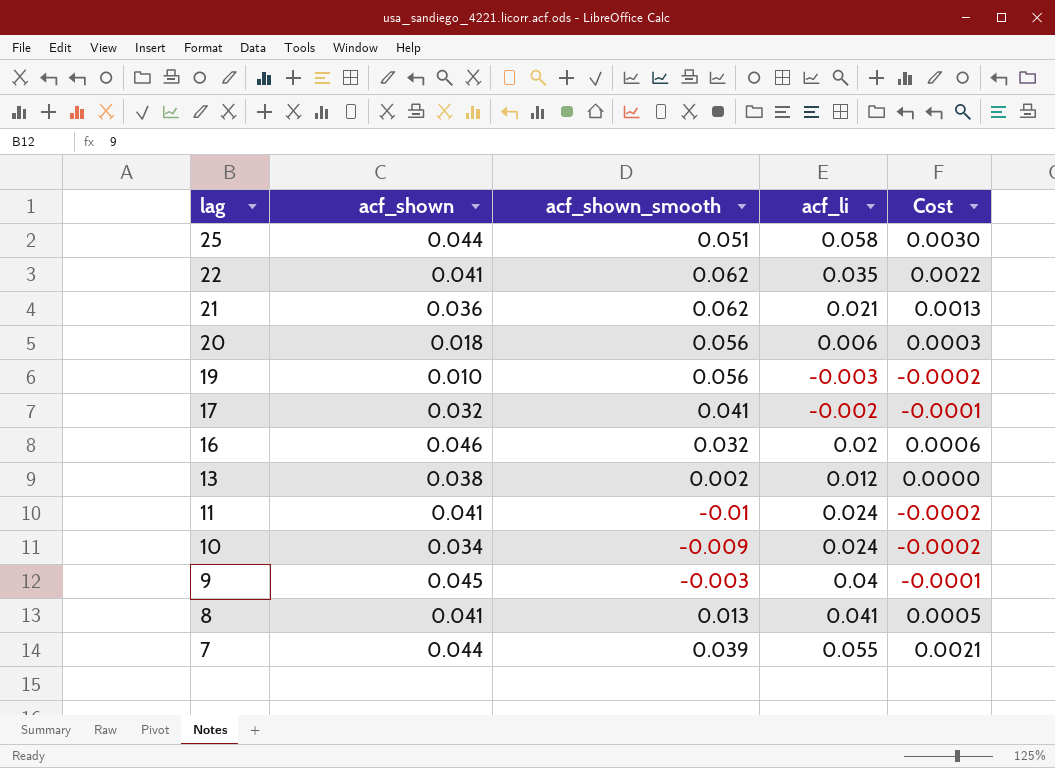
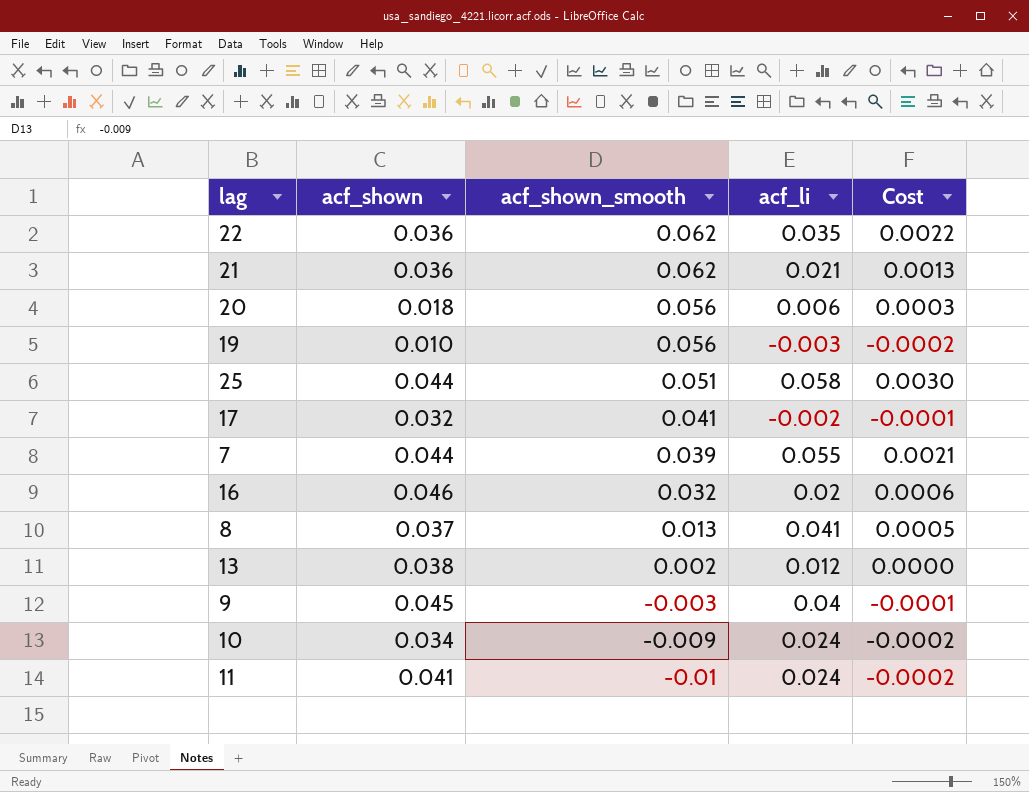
row order: lag descending -> acf_shown_smooth descending
22 | acf_shown: 0.041 -> 0.036
8 | acf_shown: 0.041 -> 0.037

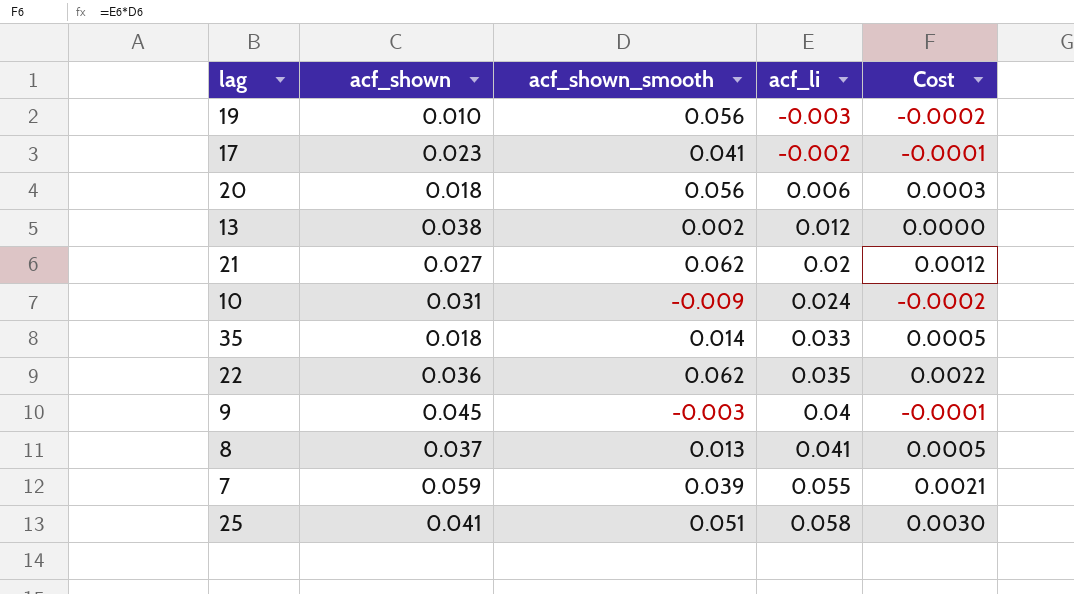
row order: acf_shown_smooth descending -> acf_li ascending
row 16: 0.046 | 0.032 | 0.02 | 0.0006 -> none
row 11: 0.041 | -0.01 | 0.024 | -0.0002 -> none
17 | acf_shown: 0.032 -> 0.023
21 | acf_shown: 0.036 -> 0.027
21 | acf_li: 0.021 -> 0.02
21 | Cost: 0.0013 -> 0.0012
10 | acf_shown: 0.034 -> 0.031
row 35: none -> 0.018 | 0.014 | 0.033 | 0.0005
7 | acf_shown: 0.044 -> 0.059
25 | acf_shown: 0.044 -> 0.041

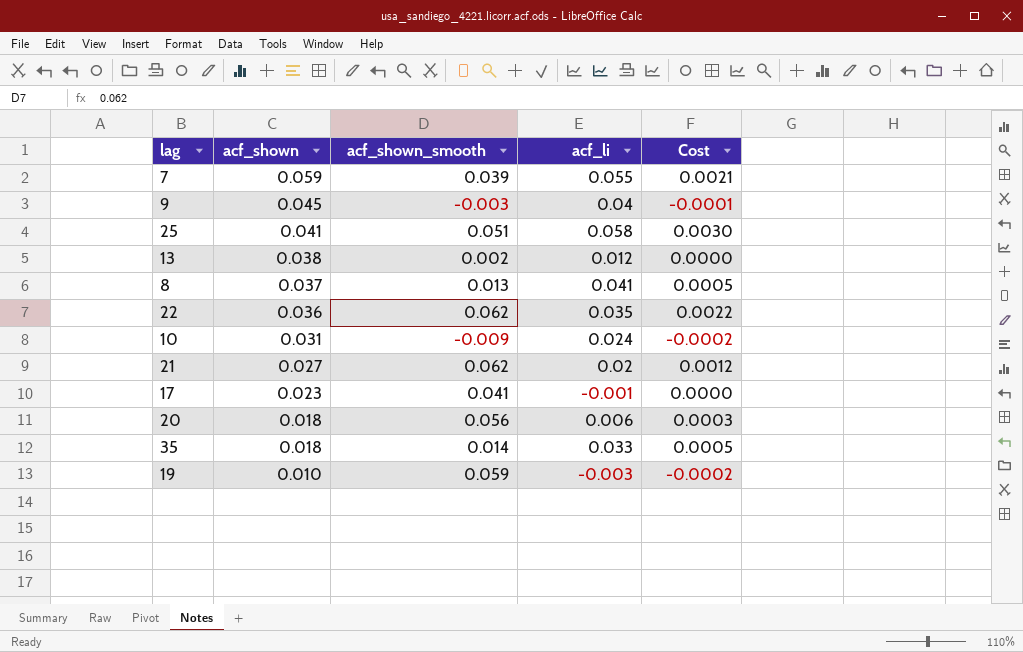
row order: acf_li ascending -> acf_shown descending
17 | acf_li: -0.002 -> -0.001
17 | Cost: -0.0001 -> 0.0000
19 | acf_shown_smooth: 0.056 -> 0.059

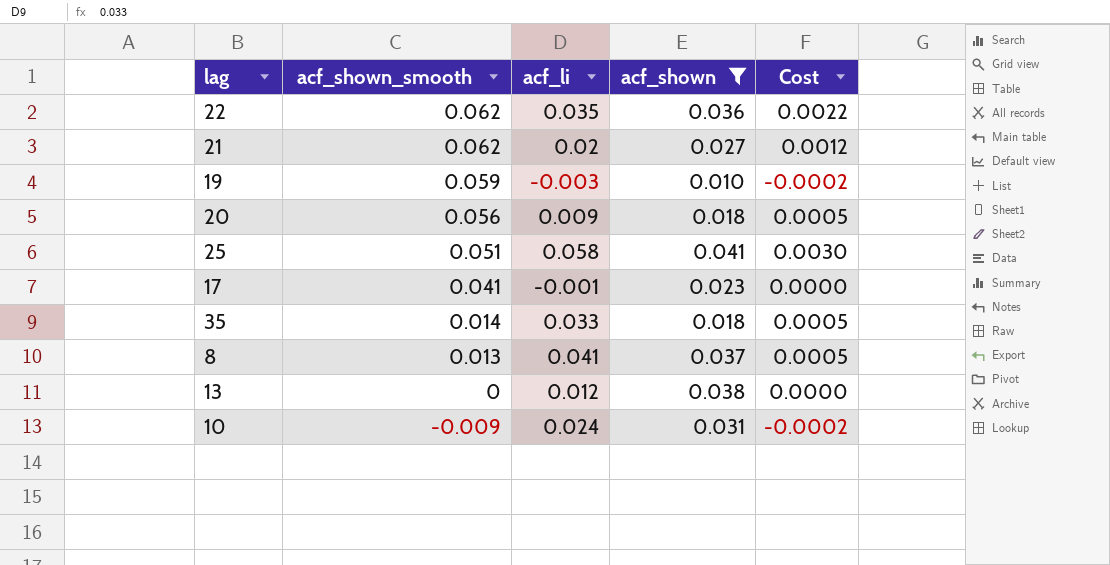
filter: none -> acf_shown <= 0.041
row order: acf_shown descending -> acf_shown_smooth descending
column acf_shown | position: 2 -> 4
20 | acf_li: 0.006 -> 0.009
20 | Cost: 0.0003 -> 0.0005
13 | acf_shown_smooth: 0.002 -> 0

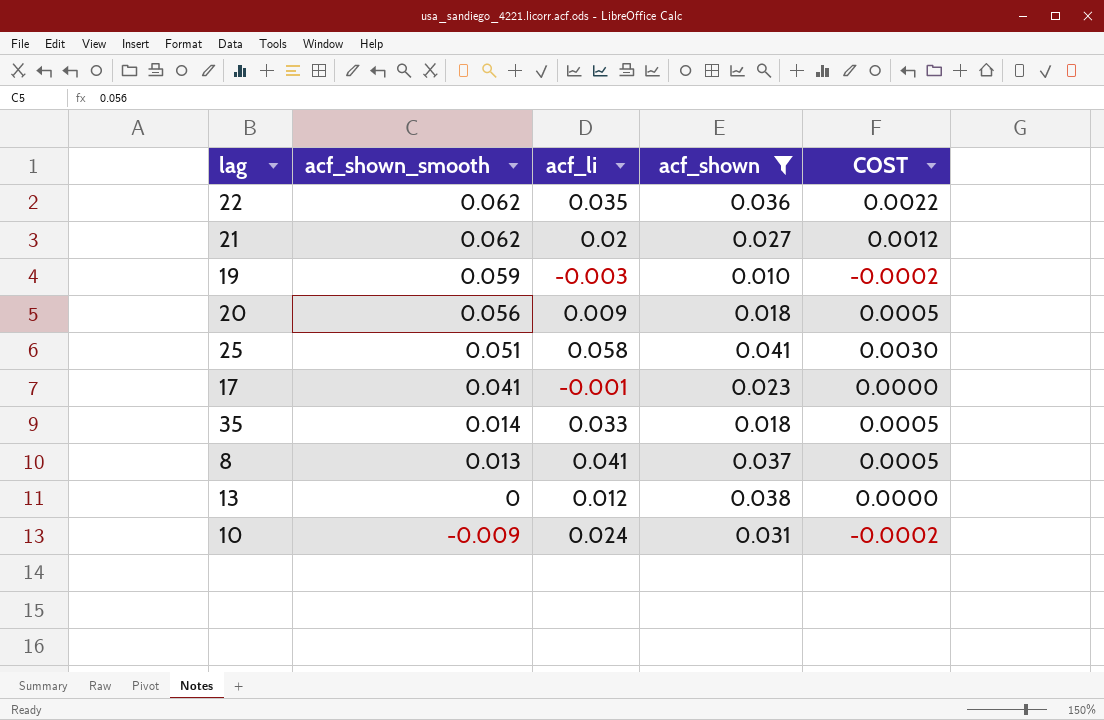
column name: Cost -> COST

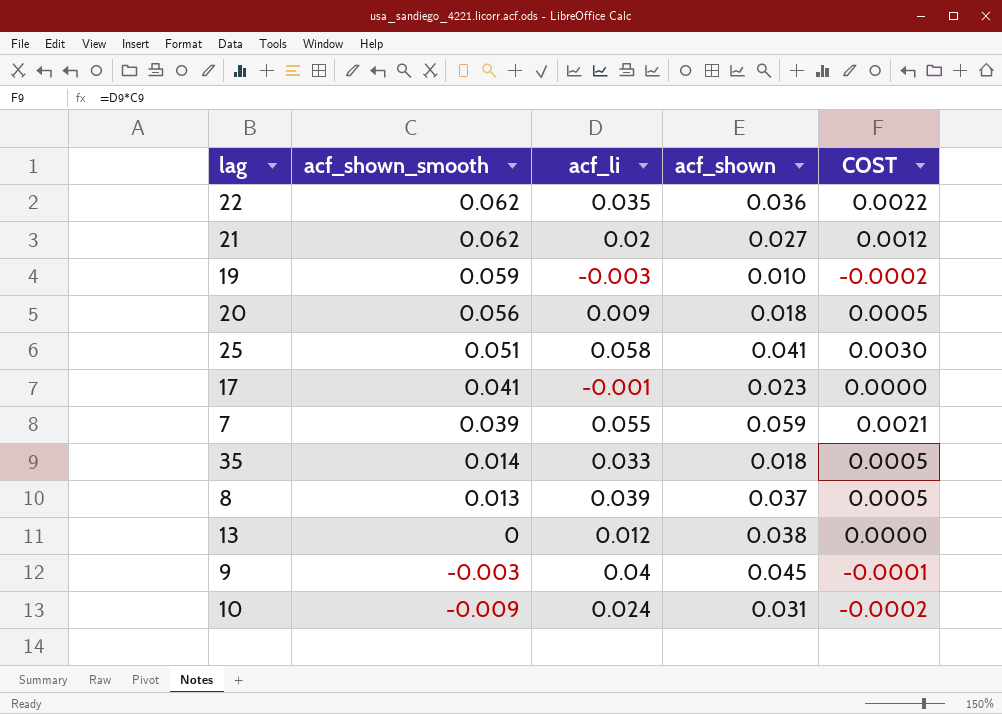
filter: acf_shown <= 0.041 -> none
8 | acf_li: 0.041 -> 0.039

